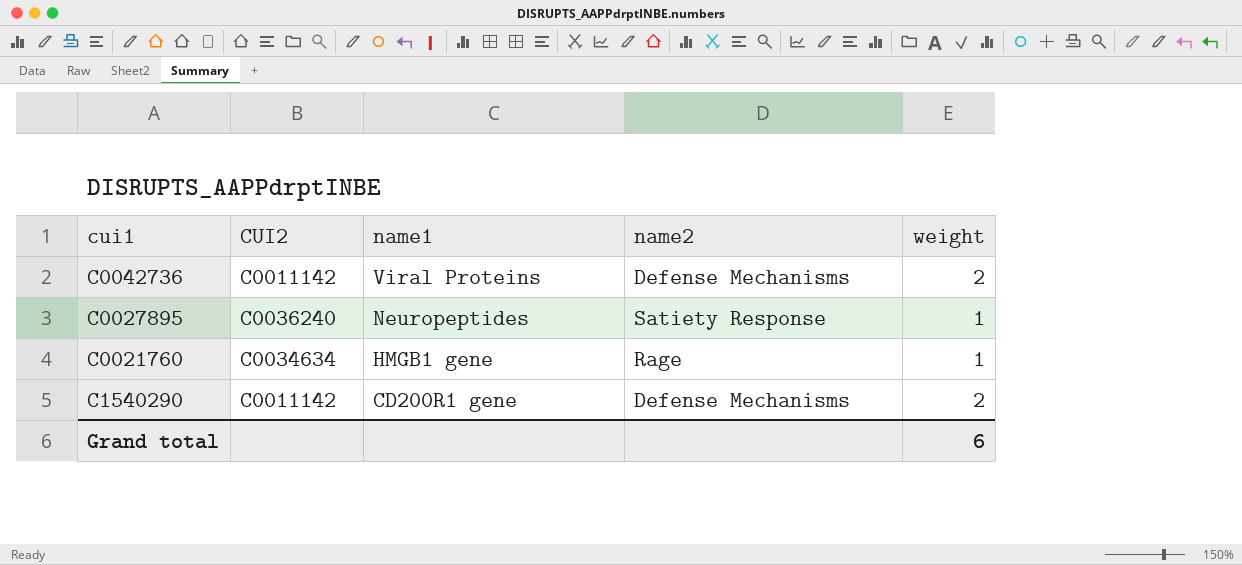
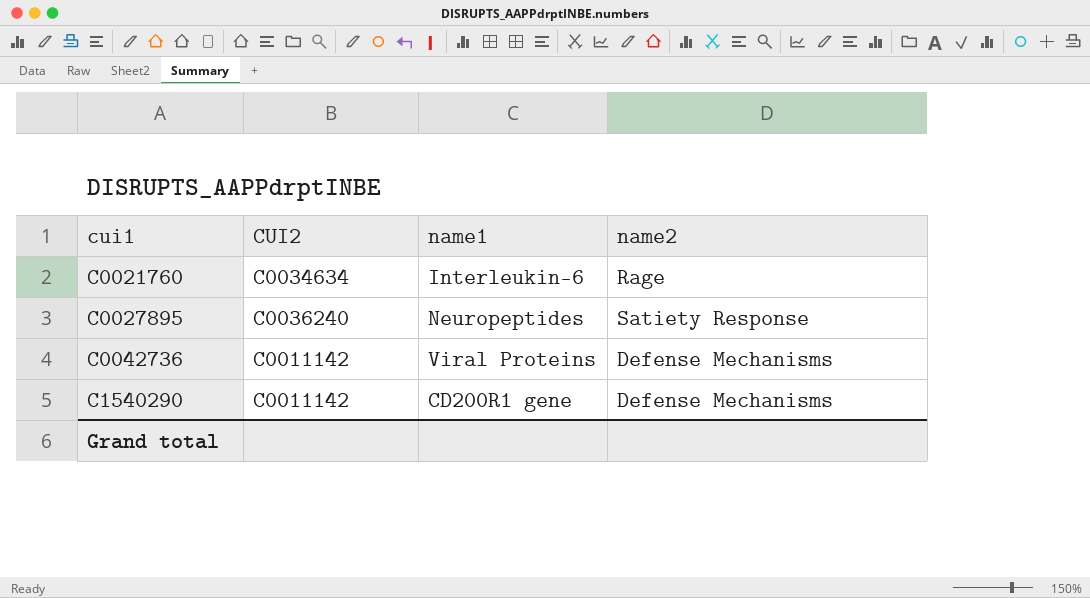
row order: name1 descending -> cui1 ascending
column weight | position: 5 -> none
C0021760 | name1: HMGB1 gene -> Interleukin-6

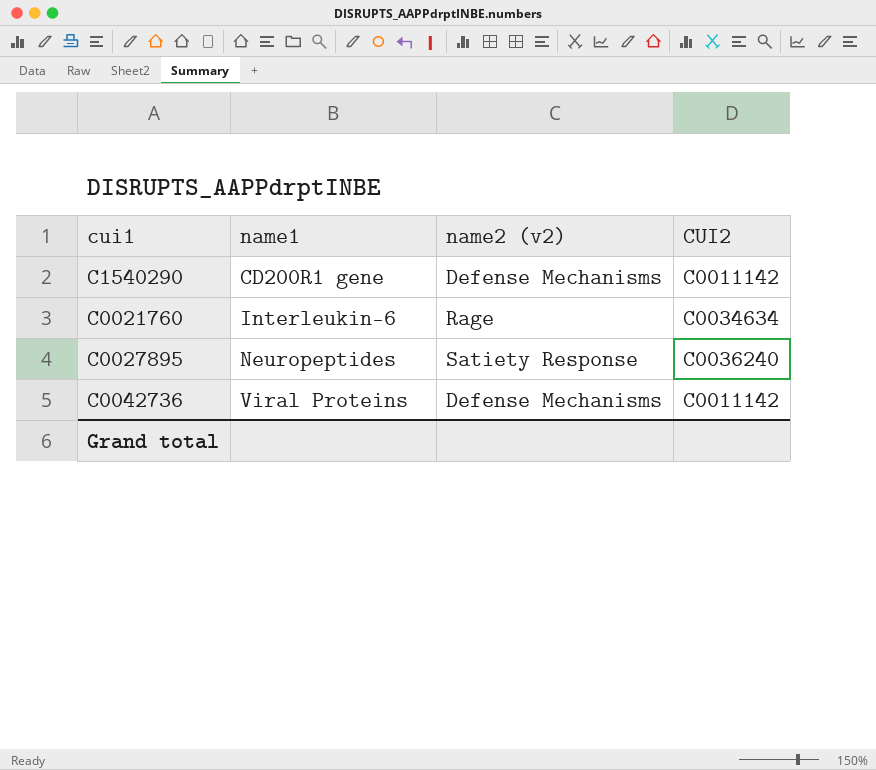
row order: cui1 ascending -> name1 ascending
column name: name2 -> name2 (v2)
column CUI2 | position: 2 -> 4

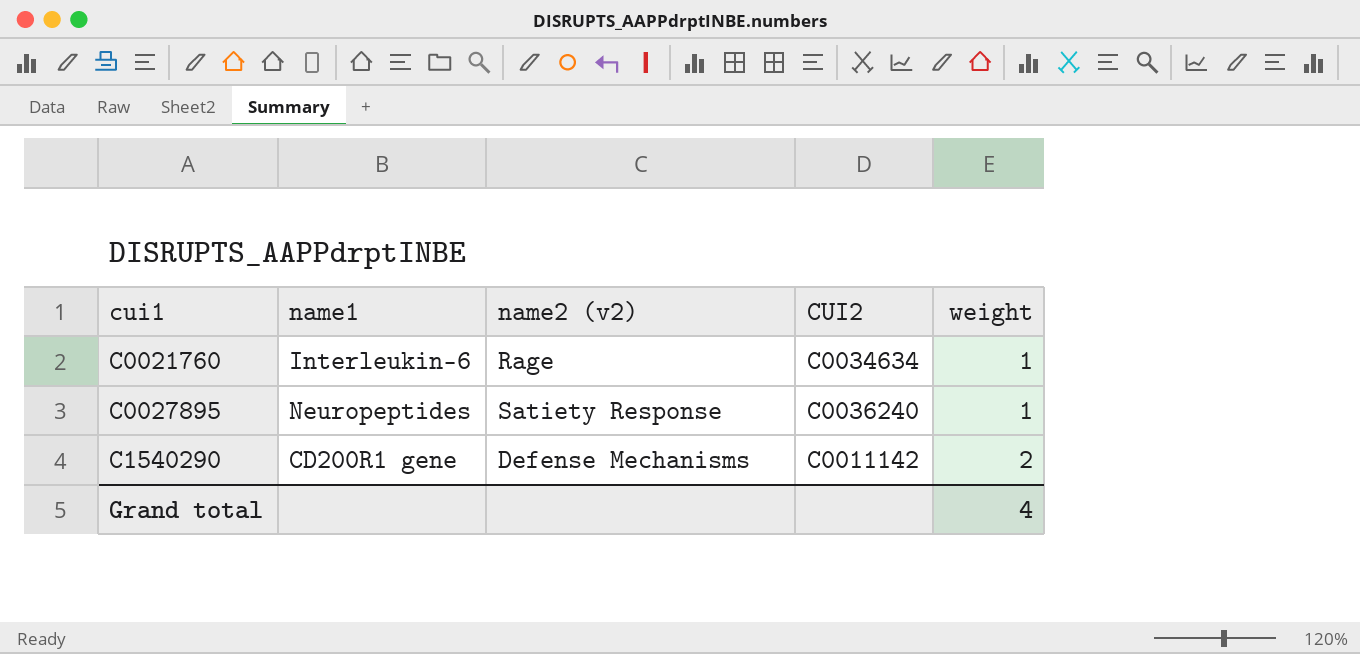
row order: name1 ascending -> cui1 ascending
column weight | position: none -> 5
row C0042736: Viral Proteins | Defense Mechanisms | C0011142 -> none

